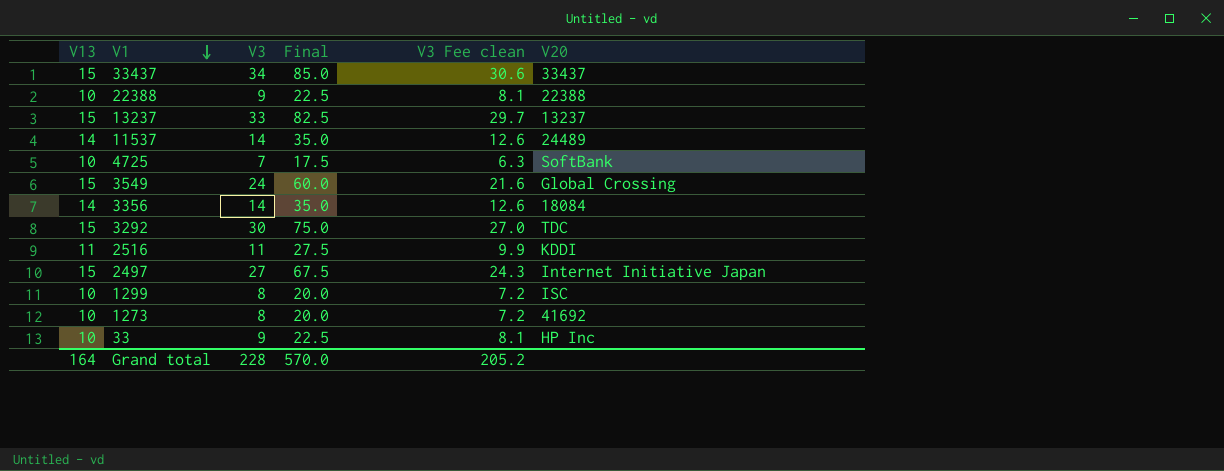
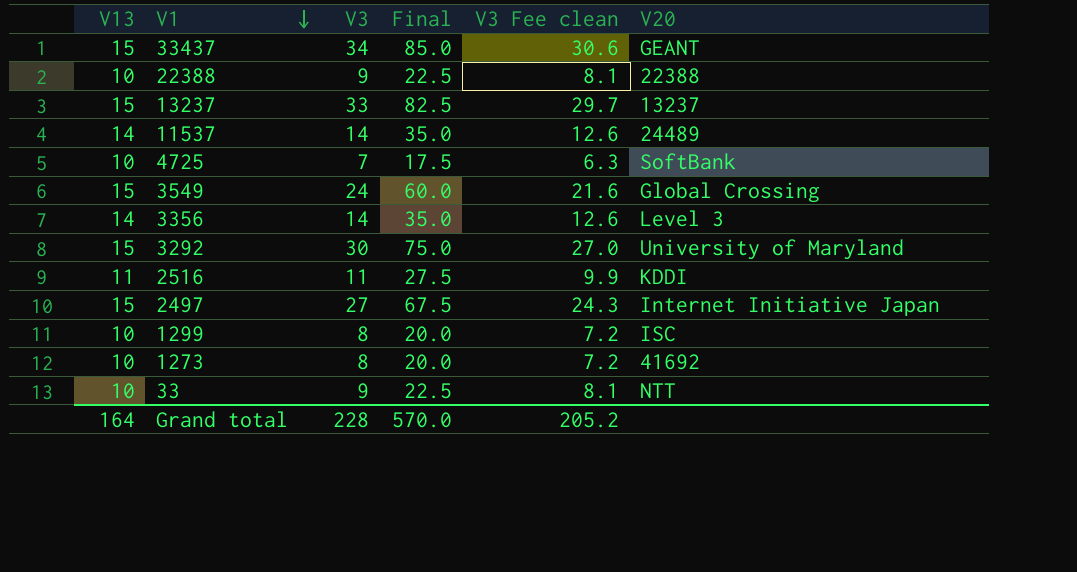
33437 | V20: 33437 -> GEANT
3356 | V20: 18084 -> Level 3
3292 | V20: TDC -> University of Maryland
33 | V20: HP Inc -> NTT

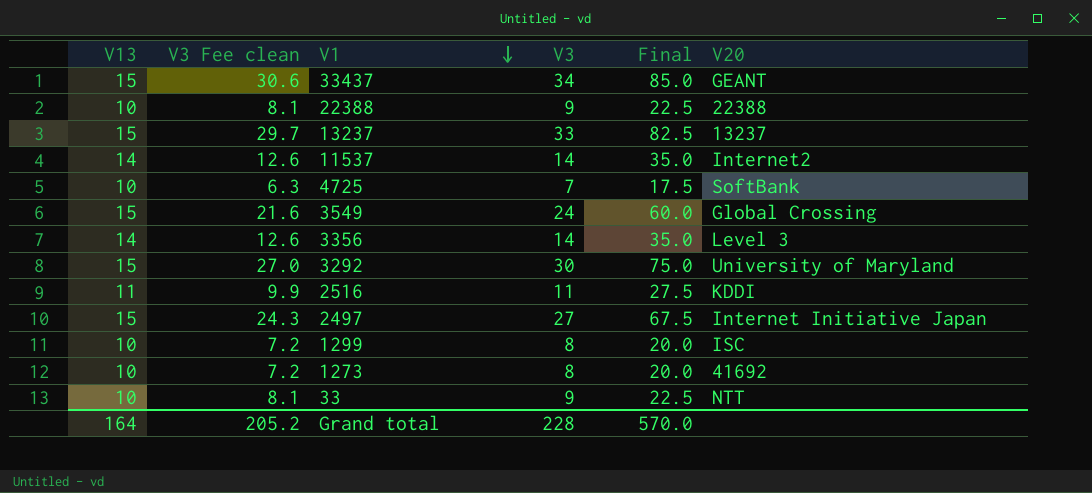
column V3 Fee clean | position: 5 -> 2
11537 | V20: 24489 -> Internet2

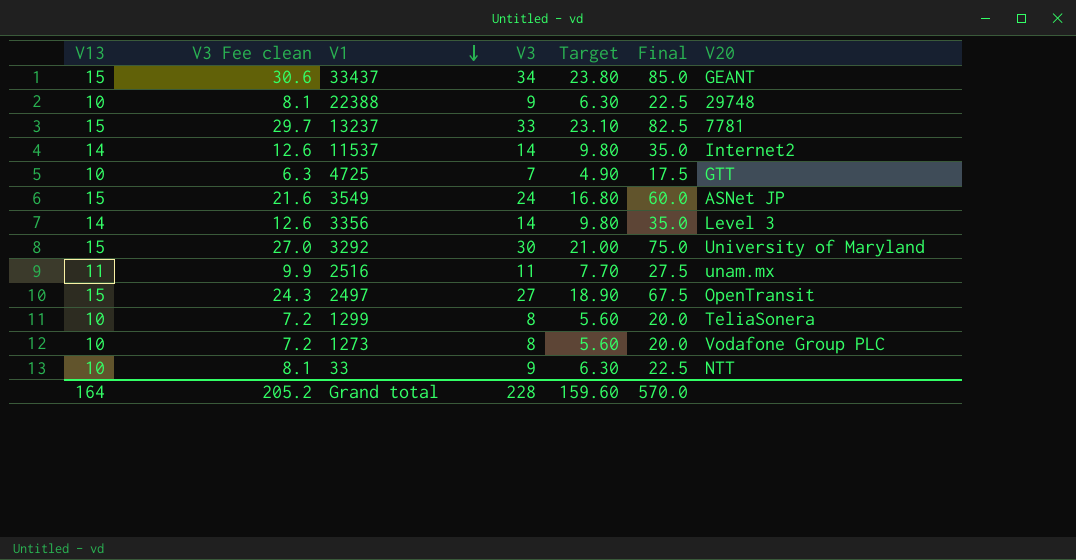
column Target | formula: none -> [V3] * 0.7
22388 | V20: 22388 -> 29748
13237 | V20: 13237 -> 7781
4725 | V20: SoftBank -> GTT
3549 | V20: Global Crossing -> ASNet JP
2516 | V20: KDDI -> unam.mx
2497 | V20: Internet Initiative Japan -> OpenTransit
1299 | V20: ISC -> TeliaSonera
1273 | V20: 41692 -> Vodafone Group PLC

